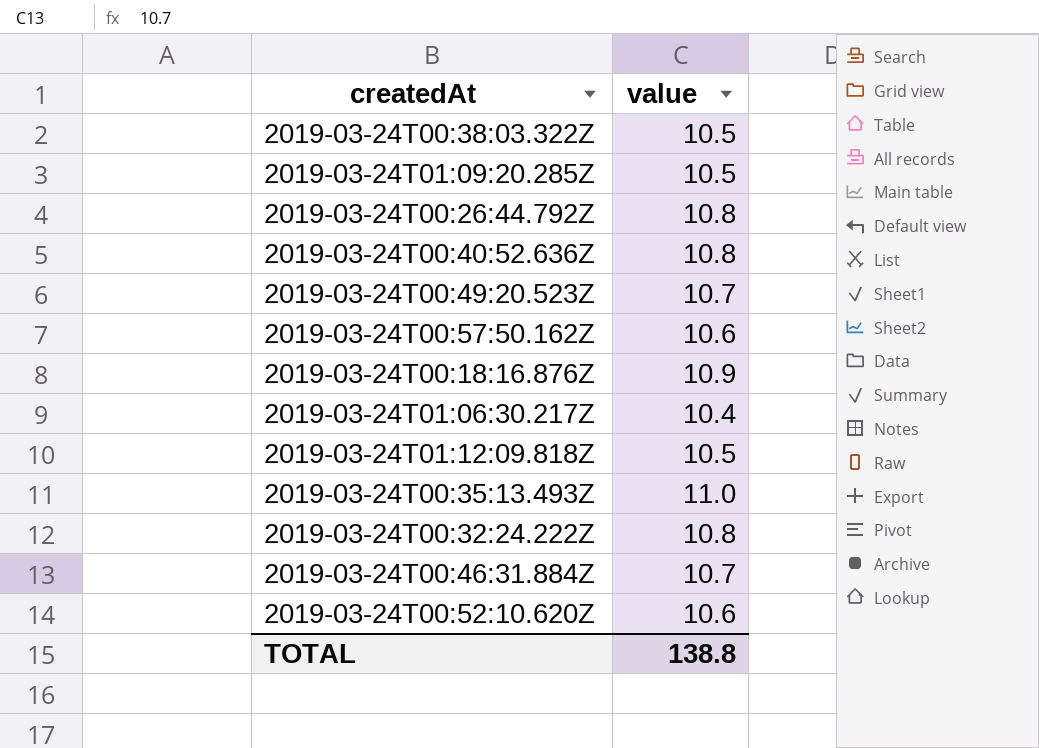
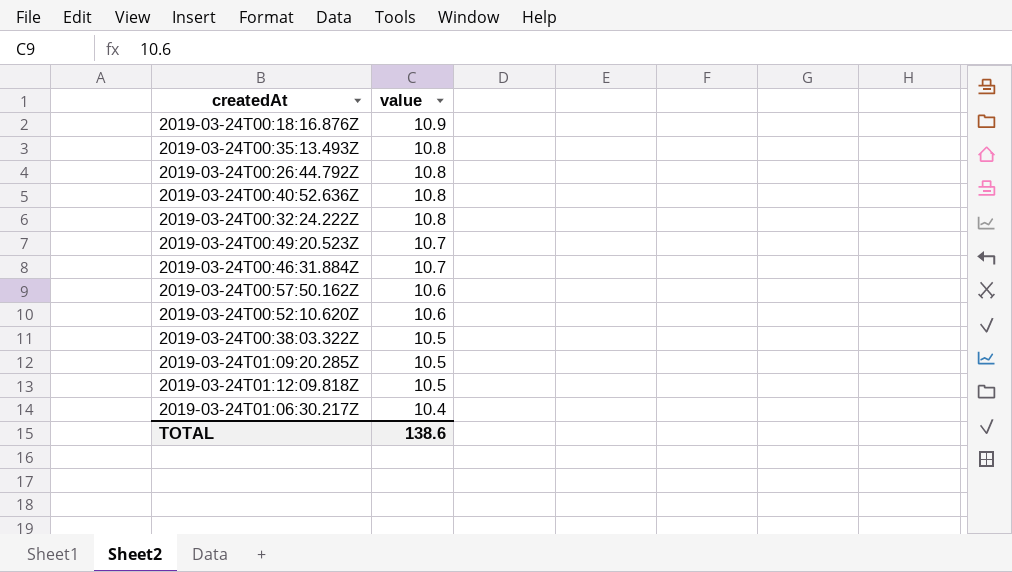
row order: none -> value descending
2019-03-24T00:35:13.493Z | value: 11.0 -> 10.8
TOTAL | value: 138.8 -> 138.6

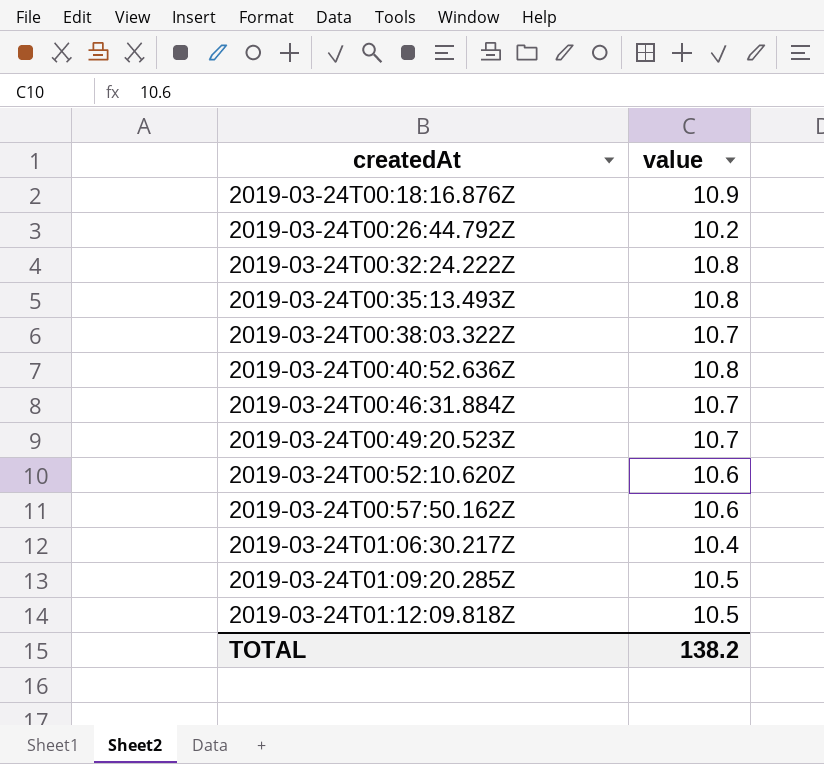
row order: value descending -> createdAt ascending
2019-03-24T00:26:44.792Z | value: 10.8 -> 10.2
2019-03-24T00:38:03.322Z | value: 10.5 -> 10.7
TOTAL | value: 138.6 -> 138.2

